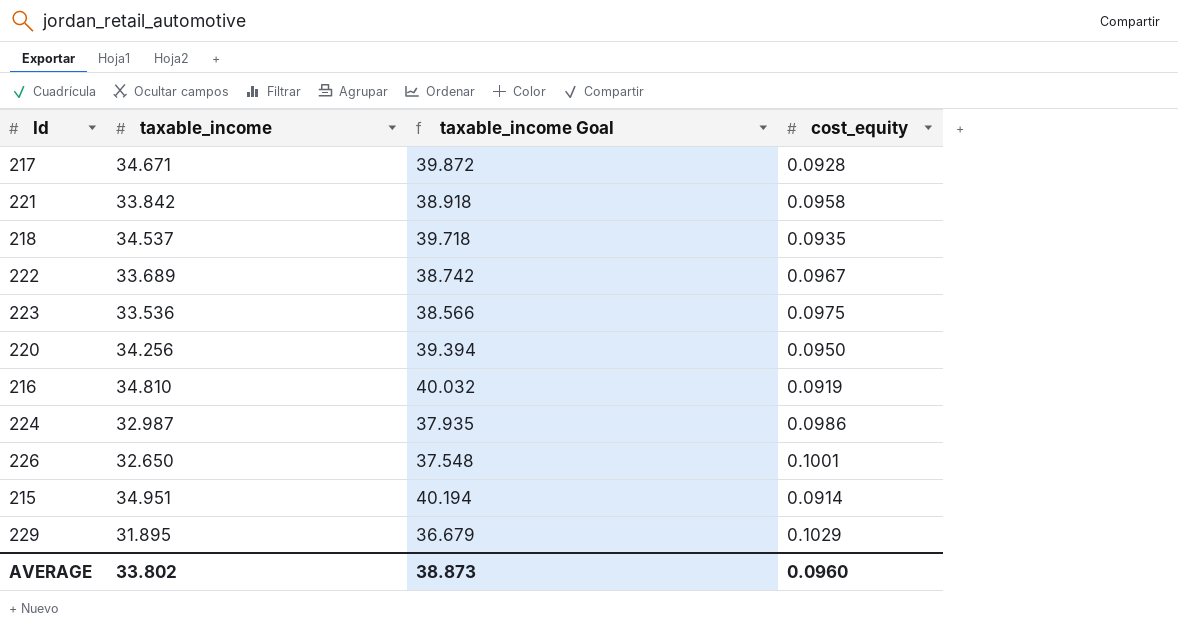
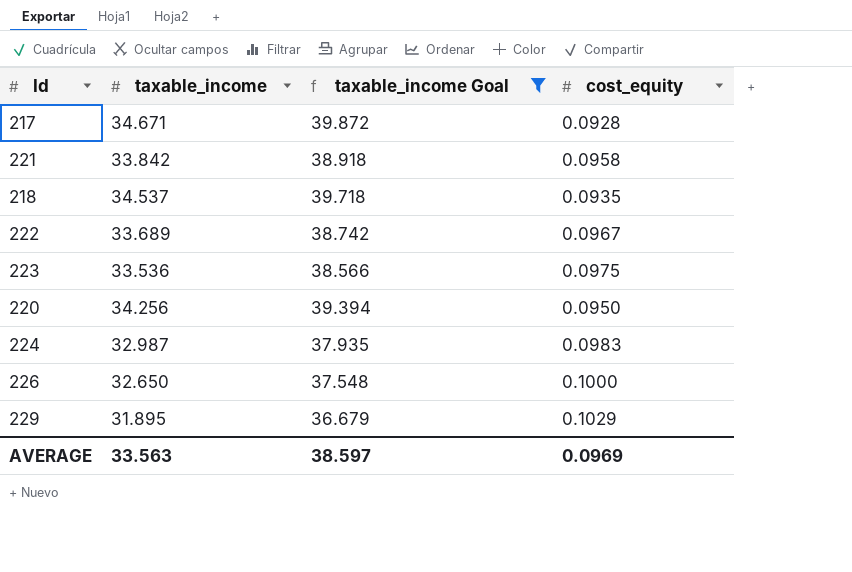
filter: none -> taxable_income Goal <= 39.872
224 | cost_equity: 0.0986 -> 0.0983
226 | cost_equity: 0.1001 -> 0.1000
AVERAGE | taxable_income: 33.802 -> 33.563
AVERAGE | taxable_income Goal: 38.873 -> 38.597
AVERAGE | cost_equity: 0.0960 -> 0.0969

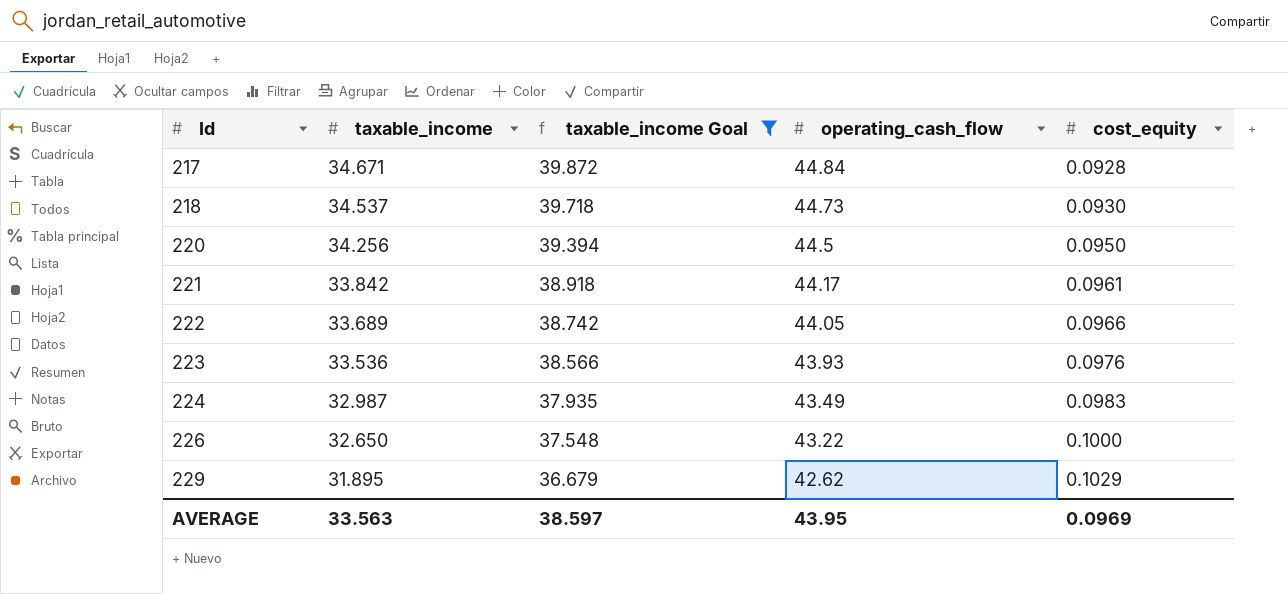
row order: none -> Id ascending
column operating_cash_flow | position: none -> 4
218 | cost_equity: 0.0935 -> 0.0930
221 | cost_equity: 0.0958 -> 0.0961
222 | cost_equity: 0.0967 -> 0.0966
223 | cost_equity: 0.0975 -> 0.0976

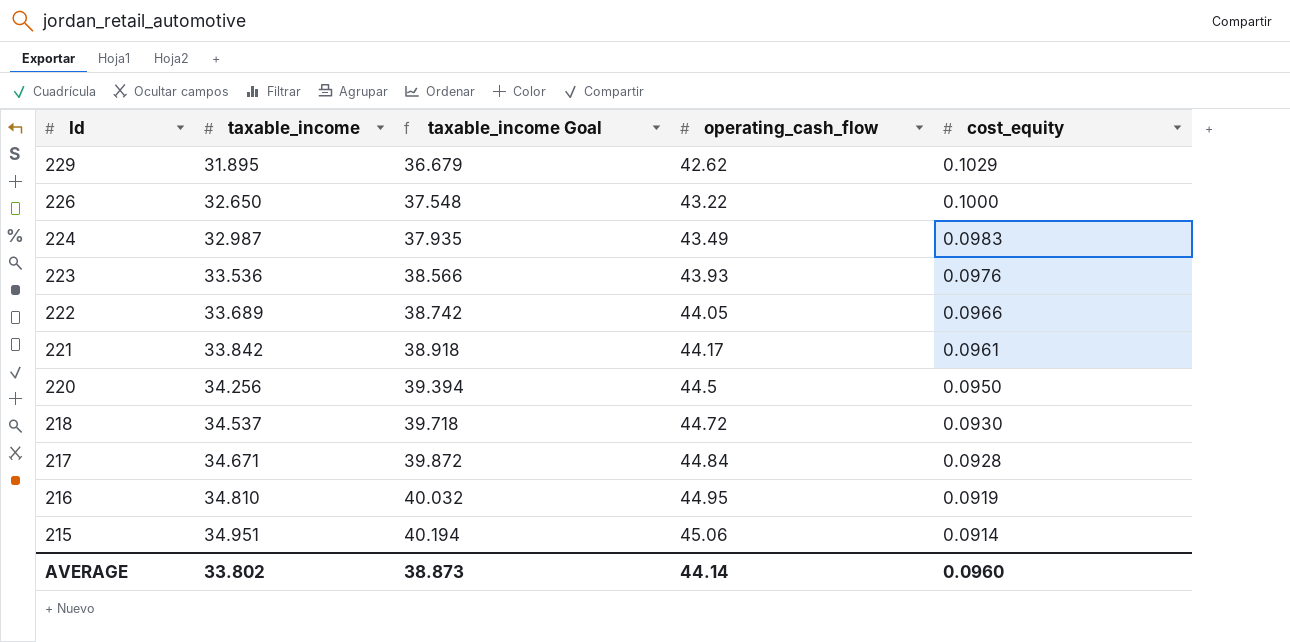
filter: taxable_income Goal <= 39.872 -> none
row order: Id ascending -> Id descending
218 | operating_cash_flow: 44.73 -> 44.72
AVERAGE | taxable_income: 33.563 -> 33.802
AVERAGE | taxable_income Goal: 38.597 -> 38.873
AVERAGE | operating_cash_flow: 43.95 -> 44.14
AVERAGE | cost_equity: 0.0969 -> 0.0960

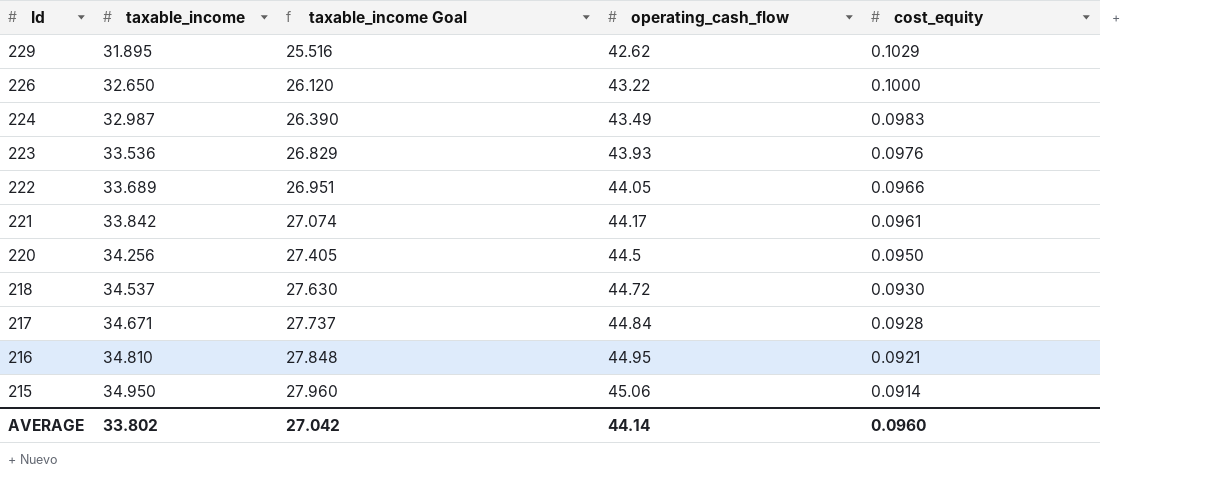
column taxable_income Goal | formula: [taxable_income] * 1.15 -> [taxable_income] * 0.8
216 | cost_equity: 0.0919 -> 0.0921
215 | taxable_income: 34.951 -> 34.950
AVERAGE | taxable_income Goal: 38.873 -> 27.042

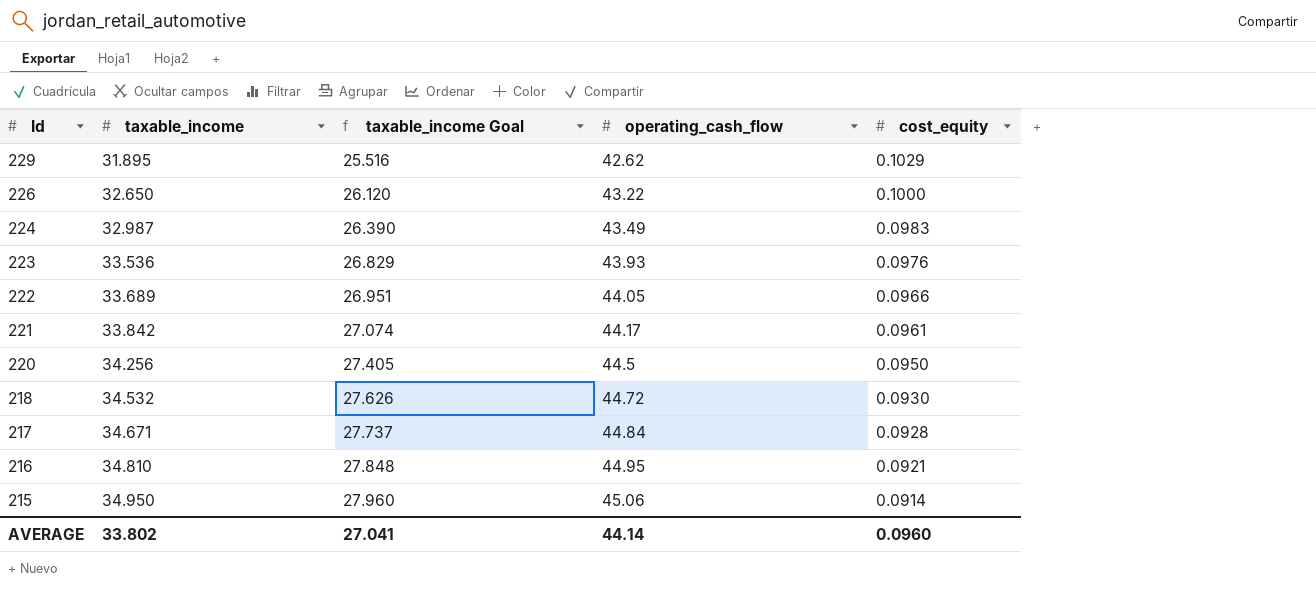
218 | taxable_income: 34.537 -> 34.532
218 | taxable_income Goal: 27.630 -> 27.626
AVERAGE | taxable_income Goal: 27.042 -> 27.041

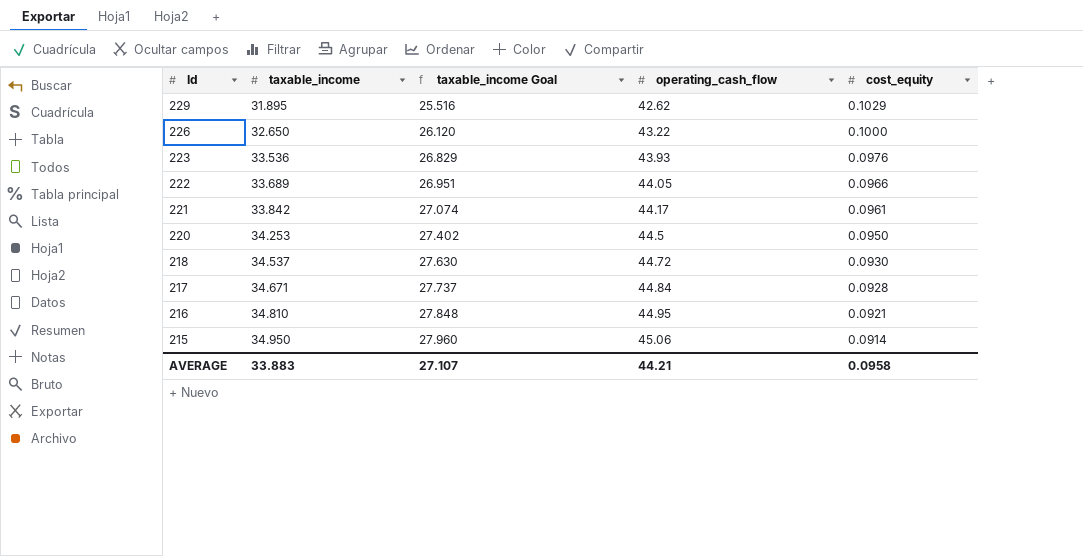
row 224: 32.987 | 26.390 | 43.49 | 0.0983 -> none
220 | taxable_income: 34.256 -> 34.253
220 | taxable_income Goal: 27.405 -> 27.402
218 | taxable_income: 34.532 -> 34.537
218 | taxable_income Goal: 27.626 -> 27.630
AVERAGE | taxable_income: 33.802 -> 33.883
AVERAGE | taxable_income Goal: 27.041 -> 27.107
AVERAGE | operating_cash_flow: 44.14 -> 44.21
AVERAGE | cost_equity: 0.0960 -> 0.0958

